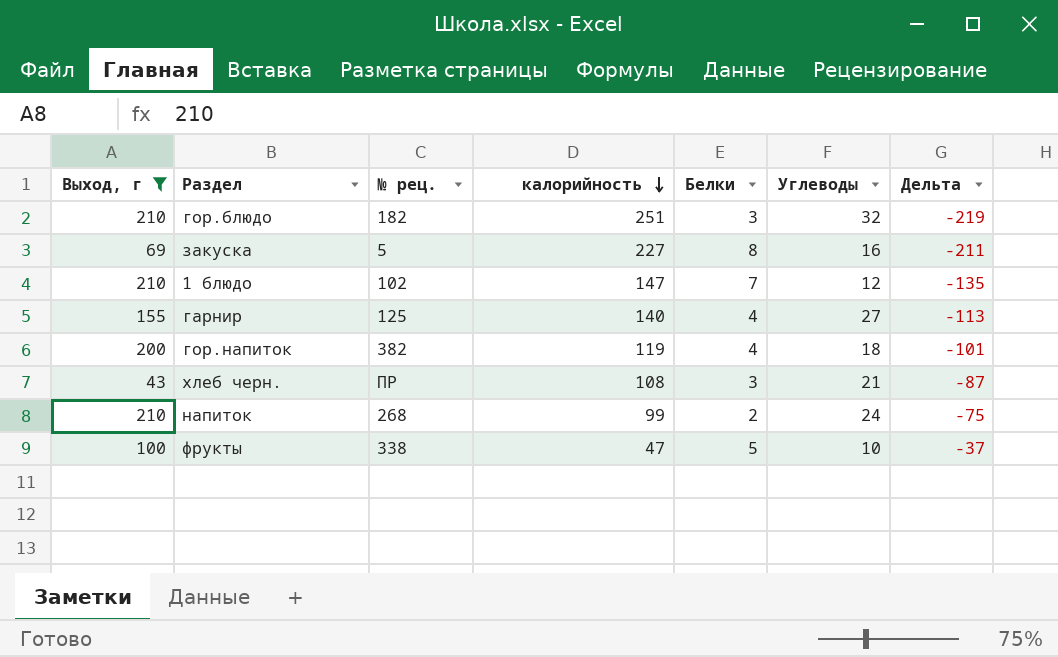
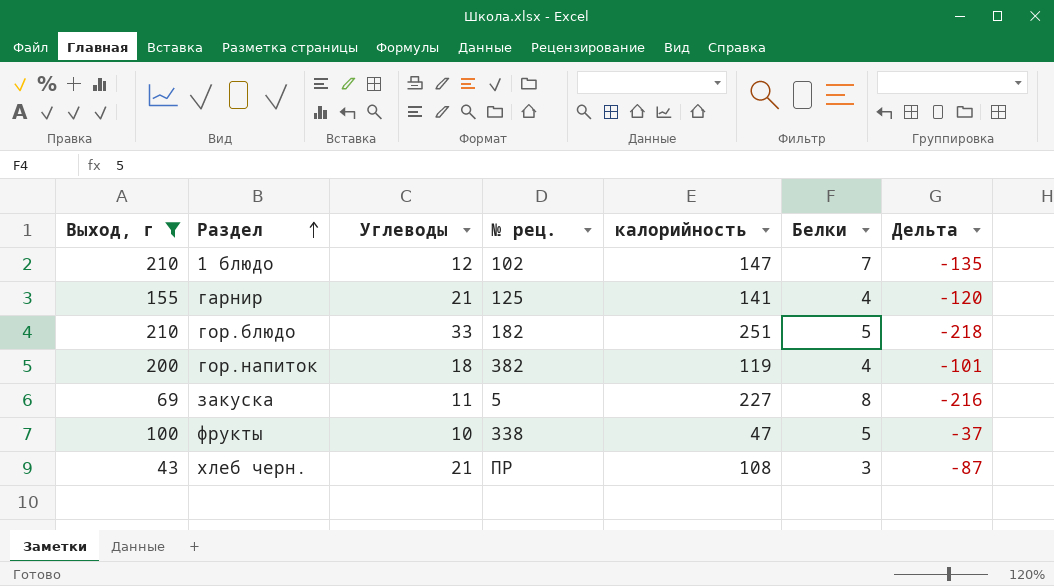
row order: калорийность descending -> Раздел ascending
column Углеводы | position: 6 -> 3
row напиток: 210 | 268 | 99 | 2 | 24 | -75 -> none
гарнир | Углеводы: 27 -> 21
гарнир | калорийность: 140 -> 141
гарнир | Дельта: -113 -> -120
гор.блюдо | Углеводы: 32 -> 33
гор.блюдо | Белки: 3 -> 5
гор.блюдо | Дельта: -219 -> -218
закуска | Углеводы: 16 -> 11
закуска | Дельта: -211 -> -216

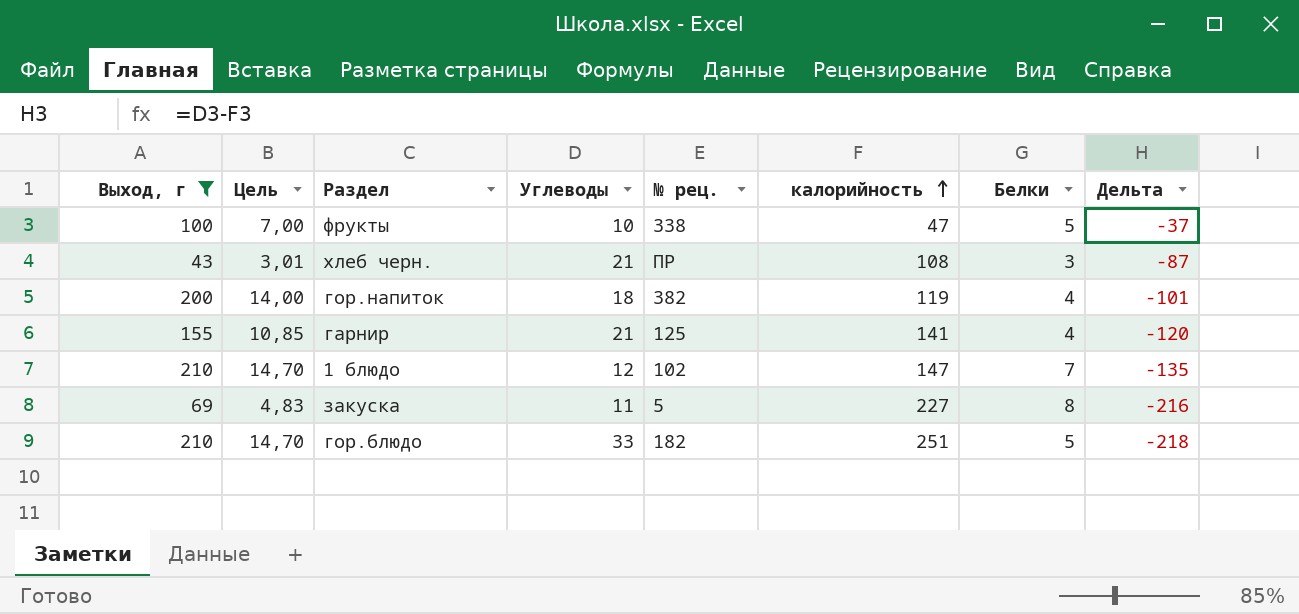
row order: Раздел ascending -> калорийность ascending
column Цель | formula: none -> [Выход, г] * 0,07

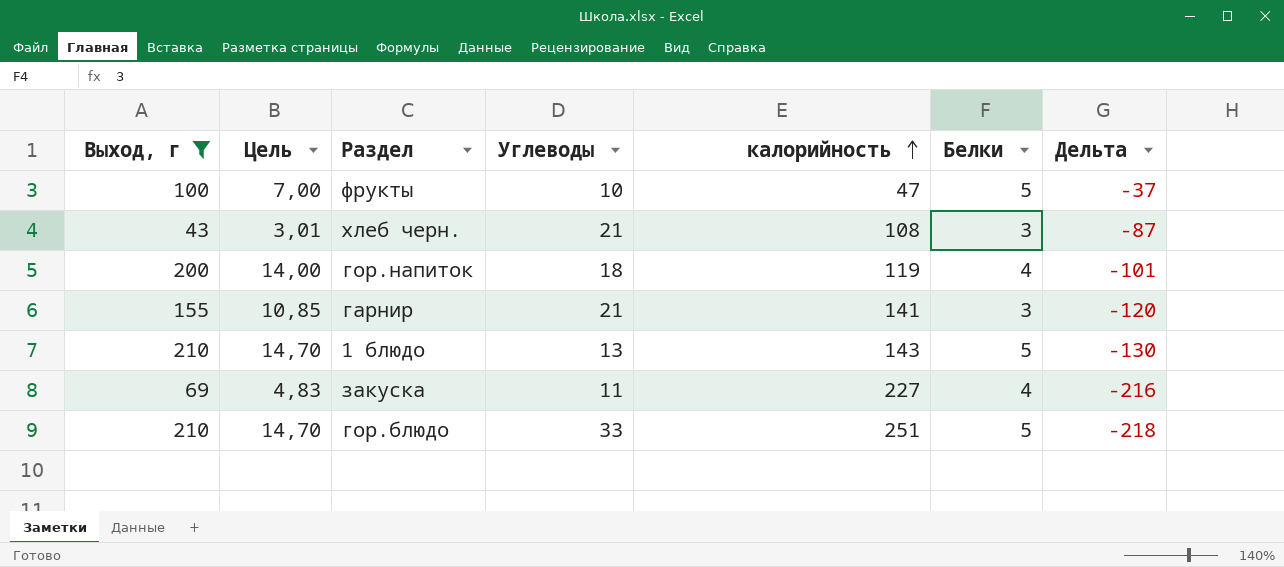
column № рец. | position: 5 -> none
гарнир | Белки: 4 -> 3
1 блюдо | Углеводы: 12 -> 13
1 блюдо | калорийность: 147 -> 143
1 блюдо | Белки: 7 -> 5
1 блюдо | Дельта: -135 -> -130
закуска | Белки: 8 -> 4

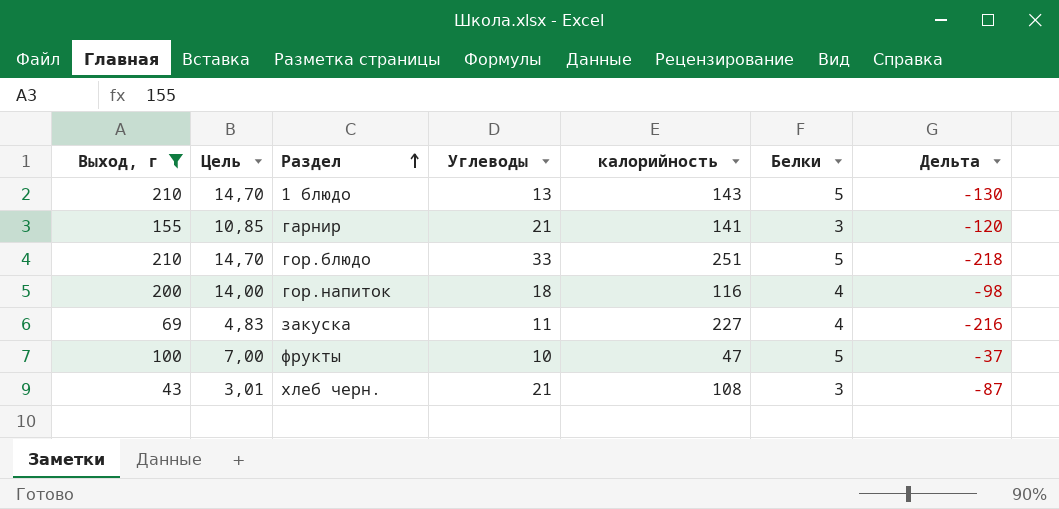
row order: калорийность ascending -> Раздел ascending
гор.напиток | калорийность: 119 -> 116
гор.напиток | Дельта: -101 -> -98

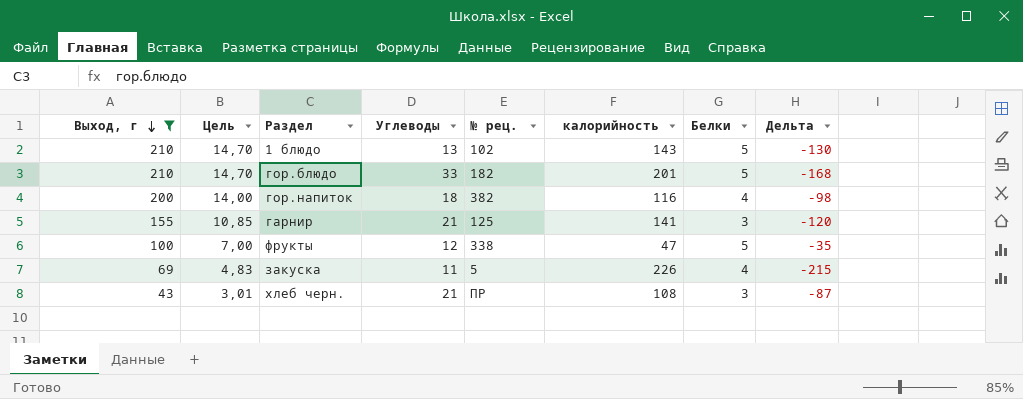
row order: Раздел ascending -> Выход, г descending
column № рец. | position: none -> 5
гор.блюдо | калорийность: 251 -> 201
гор.блюдо | Дельта: -218 -> -168
фрукты | Углеводы: 10 -> 12
фрукты | Дельта: -37 -> -35
закуска | калорийность: 227 -> 226
закуска | Дельта: -216 -> -215

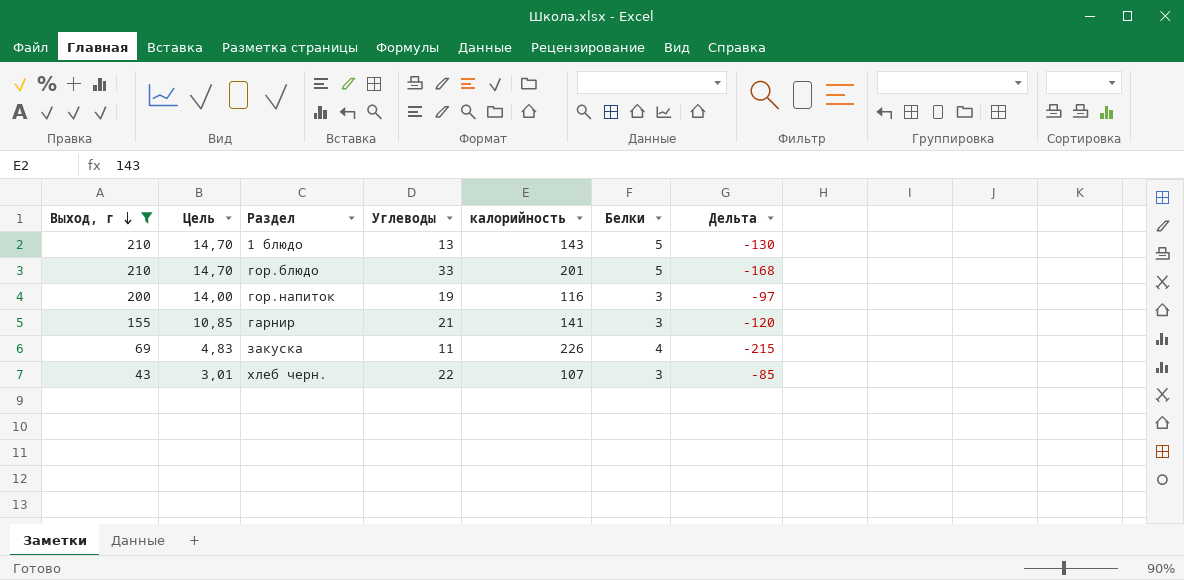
column № рец. | position: 5 -> none
row фрукты: 100 | 7,00 | 12 | 338 | 47 | 5 | -35 -> none
гор.напиток | Углеводы: 18 -> 19
гор.напиток | Белки: 4 -> 3
гор.напиток | Дельта: -98 -> -97
хлеб черн. | Углеводы: 21 -> 22
хлеб черн. | калорийность: 108 -> 107
хлеб черн. | Дельта: -87 -> -85

